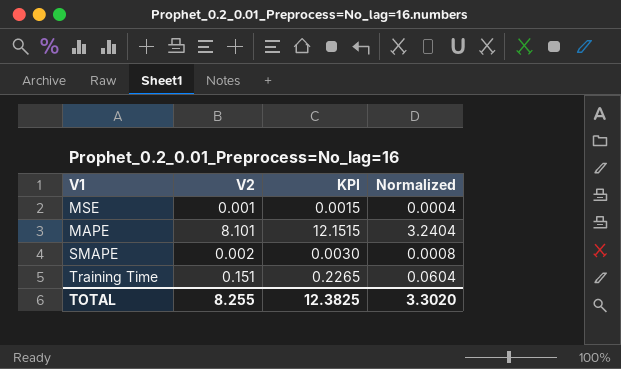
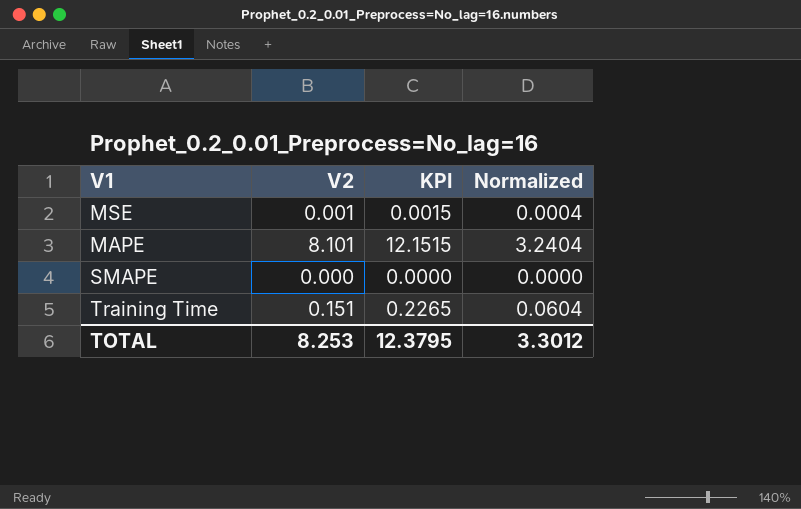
SMAPE | V2: 0.002 -> 0.000
SMAPE | KPI: 0.0030 -> 0.0000
SMAPE | Normalized: 0.0008 -> 0.0000
TOTAL | V2: 8.255 -> 8.253
TOTAL | KPI: 12.3825 -> 12.3795
TOTAL | Normalized: 3.3020 -> 3.3012

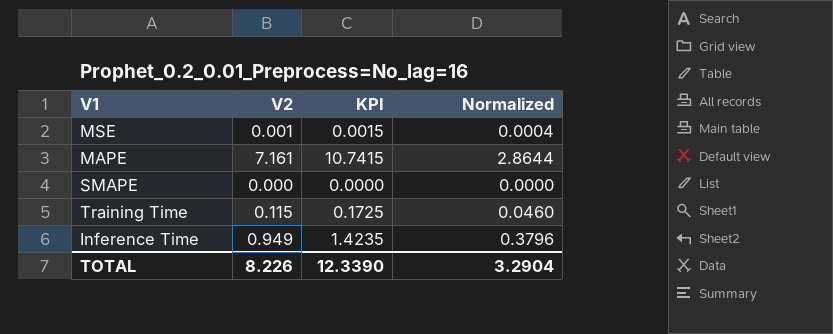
MAPE | V2: 8.101 -> 7.161
MAPE | KPI: 12.1515 -> 10.7415
MAPE | Normalized: 3.2404 -> 2.8644
Training Time | V2: 0.151 -> 0.115
Training Time | KPI: 0.2265 -> 0.1725
Training Time | Normalized: 0.0604 -> 0.0460
row Inference Time: none -> 0.949 | 1.4235 | 0.3796
TOTAL | V2: 8.253 -> 8.226
TOTAL | KPI: 12.3795 -> 12.3390
TOTAL | Normalized: 3.3012 -> 3.2904

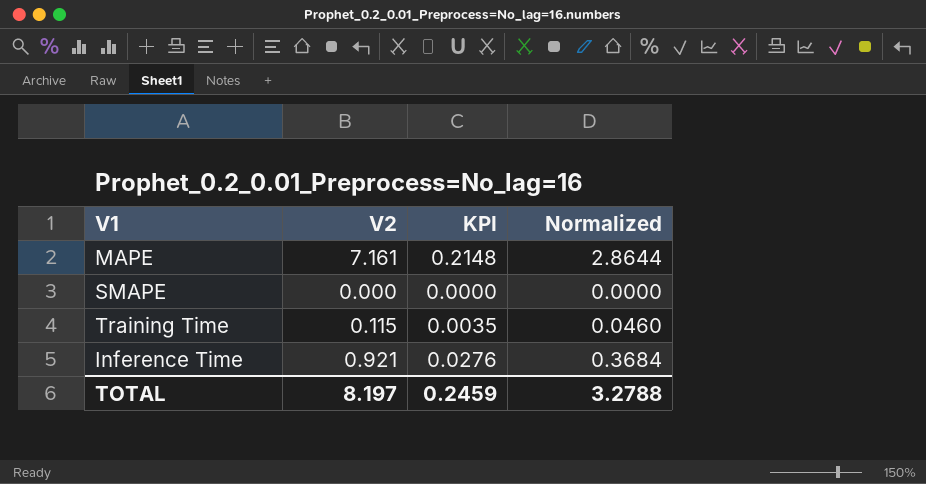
column KPI | formula: [V2] * 1.5 -> [V2] * 0.03
row MSE: 0.001 | 0.0015 | 0.0004 -> none
Inference Time | V2: 0.949 -> 0.921
Inference Time | Normalized: 0.3796 -> 0.3684
TOTAL | V2: 8.226 -> 8.197
TOTAL | KPI: 12.3390 -> 0.2459
TOTAL | Normalized: 3.2904 -> 3.2788

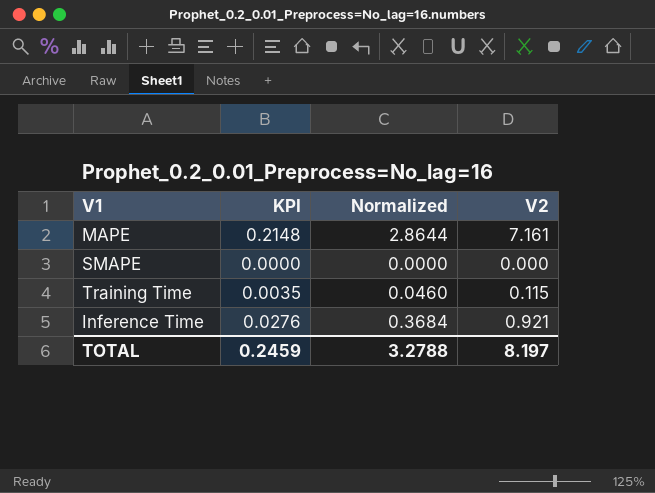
column V2 | position: 2 -> 4

